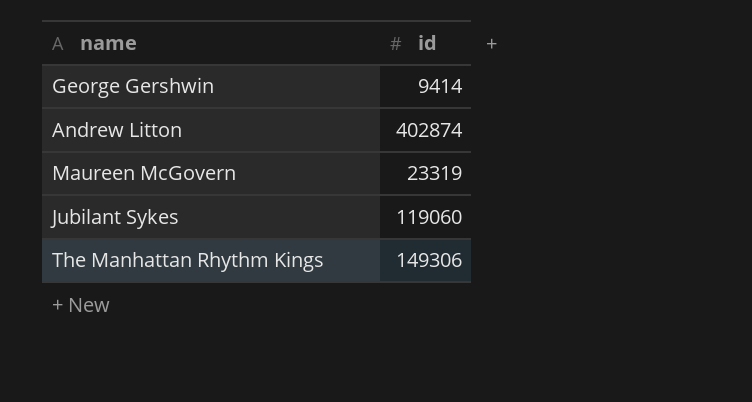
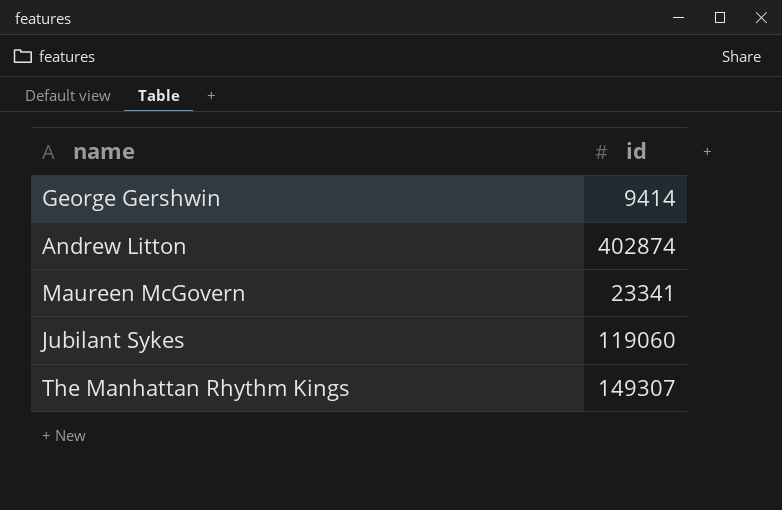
Maureen McGovern | id: 23319 -> 23341
The Manhattan Rhythm Kings | id: 149306 -> 149307

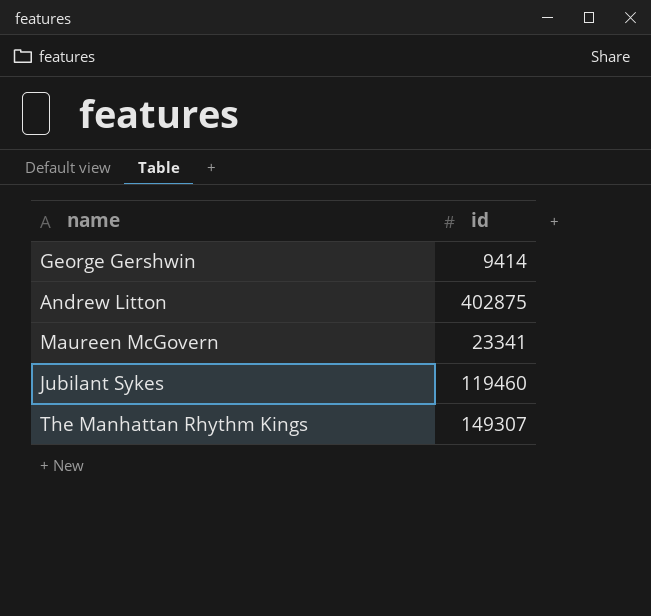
Andrew Litton | id: 402874 -> 402875
Jubilant Sykes | id: 119060 -> 119460

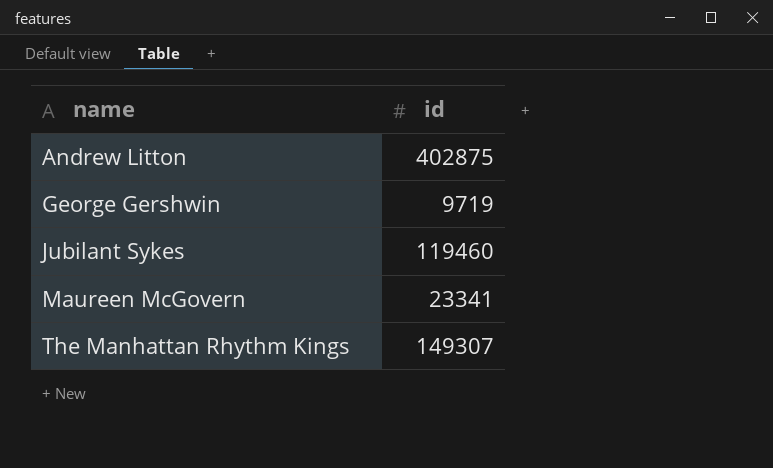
row order: none -> name ascending
George Gershwin | id: 9414 -> 9719

